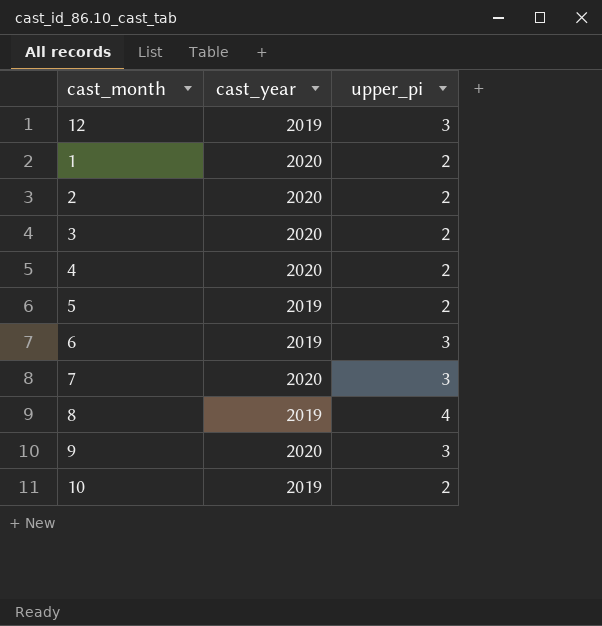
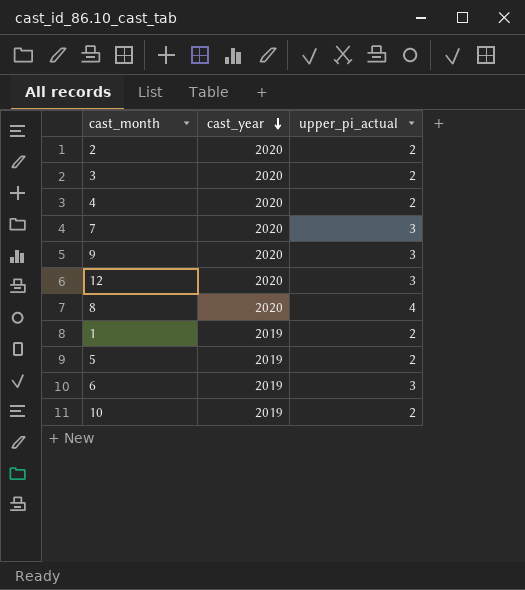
row order: none -> cast_year descending
column name: upper_pi -> upper_pi_actual
12 | cast_year: 2019 -> 2020
8 | cast_year: 2019 -> 2020
1 | cast_year: 2020 -> 2019

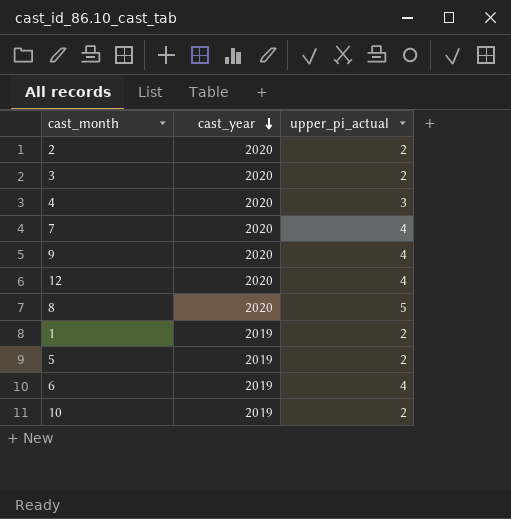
4 | upper_pi_actual: 2 -> 3
7 | upper_pi_actual: 3 -> 4
9 | upper_pi_actual: 3 -> 4
12 | upper_pi_actual: 3 -> 4
8 | upper_pi_actual: 4 -> 5
6 | upper_pi_actual: 3 -> 4

